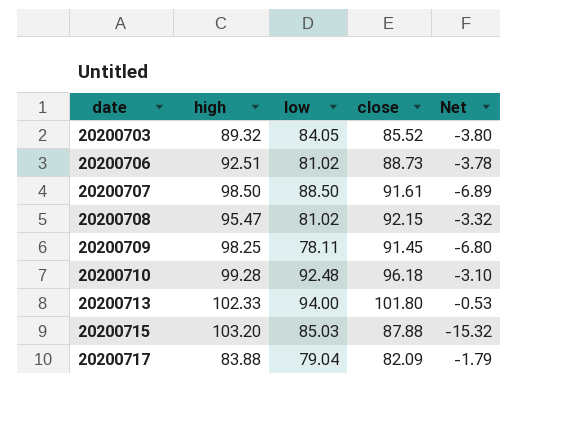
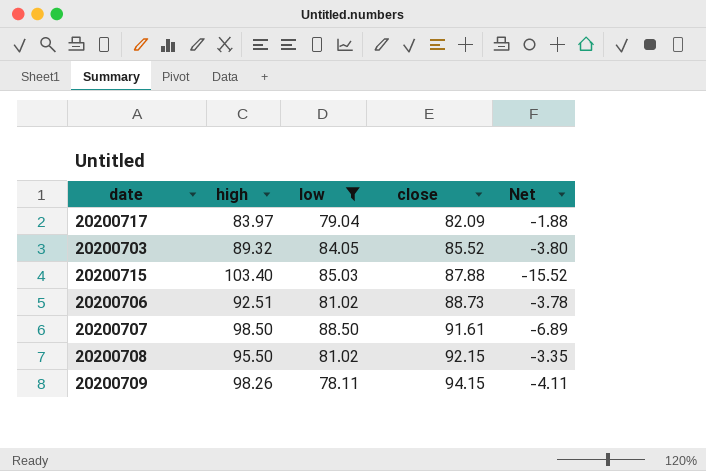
filter: none -> low <= 88.50
row order: date ascending -> close ascending
20200717 | high: 83.88 -> 83.97
20200717 | Net: -1.79 -> -1.88
20200715 | high: 103.20 -> 103.40
20200715 | Net: -15.32 -> -15.52
20200708 | high: 95.47 -> 95.50
20200708 | Net: -3.32 -> -3.35
20200709 | high: 98.25 -> 98.26
20200709 | close: 91.45 -> 94.15
20200709 | Net: -6.80 -> -4.11

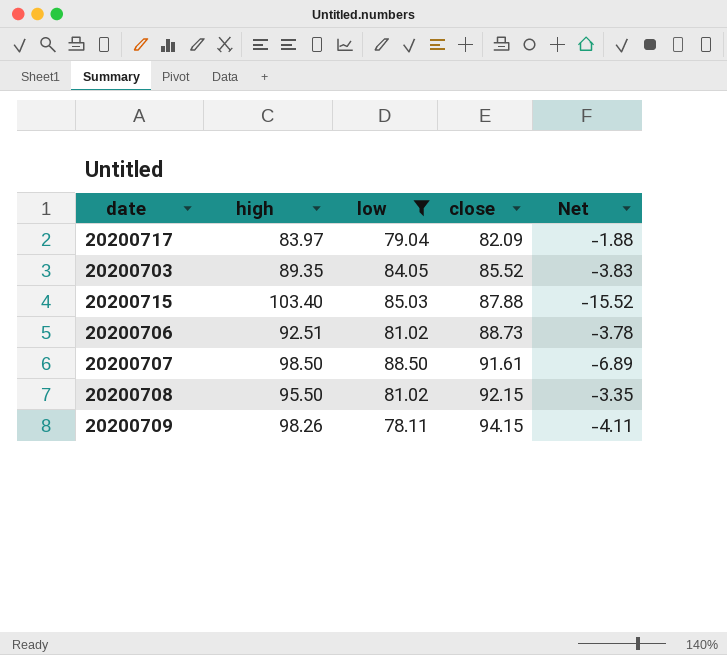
20200703 | high: 89.32 -> 89.35
20200703 | Net: -3.80 -> -3.83

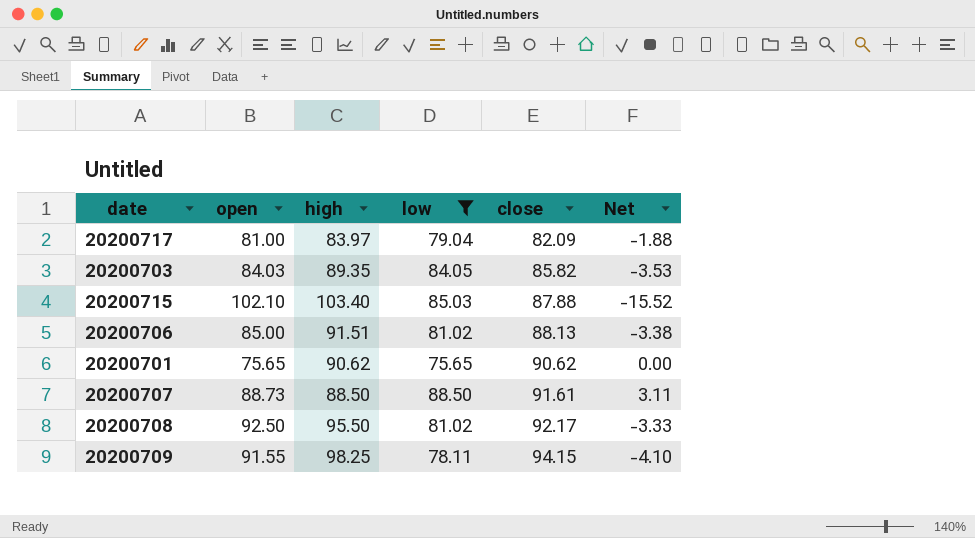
column open | position: none -> 2
20200703 | close: 85.52 -> 85.82
20200703 | Net: -3.83 -> -3.53
20200706 | high: 92.51 -> 91.51
20200706 | close: 88.73 -> 88.13
20200706 | Net: -3.78 -> -3.38
row 20200701: none -> 75.65 | 90.62 | 75.65 | 90.62 | 0.00
20200707 | high: 98.50 -> 88.50
20200707 | Net: -6.89 -> 3.11
20200708 | close: 92.15 -> 92.17
20200708 | Net: -3.35 -> -3.33
20200709 | high: 98.26 -> 98.25
20200709 | Net: -4.11 -> -4.10

